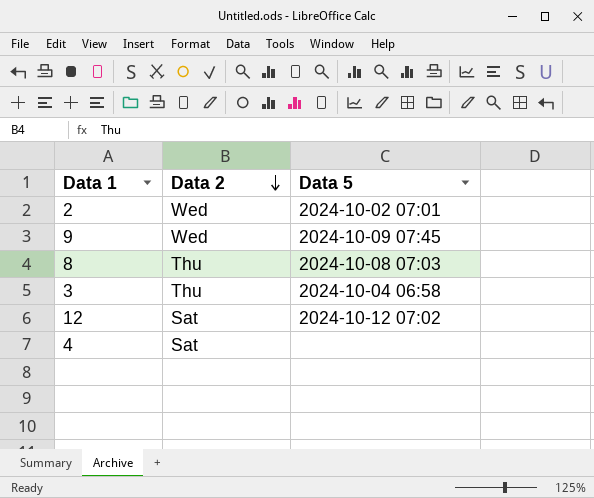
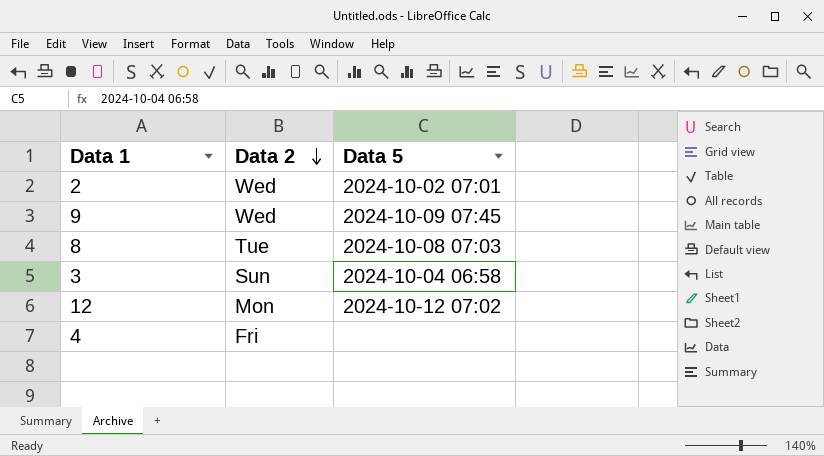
8 | Data 2: Thu -> Tue
3 | Data 2: Thu -> Sun
12 | Data 2: Sat -> Mon
4 | Data 2: Sat -> Fri

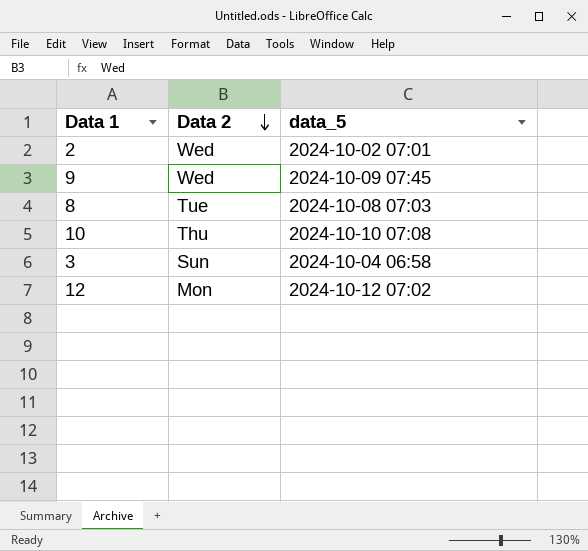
column name: Data 5 -> data_5
row 4: Fri | none -> none
row 10: none -> Thu | 2024-10-10 07:08

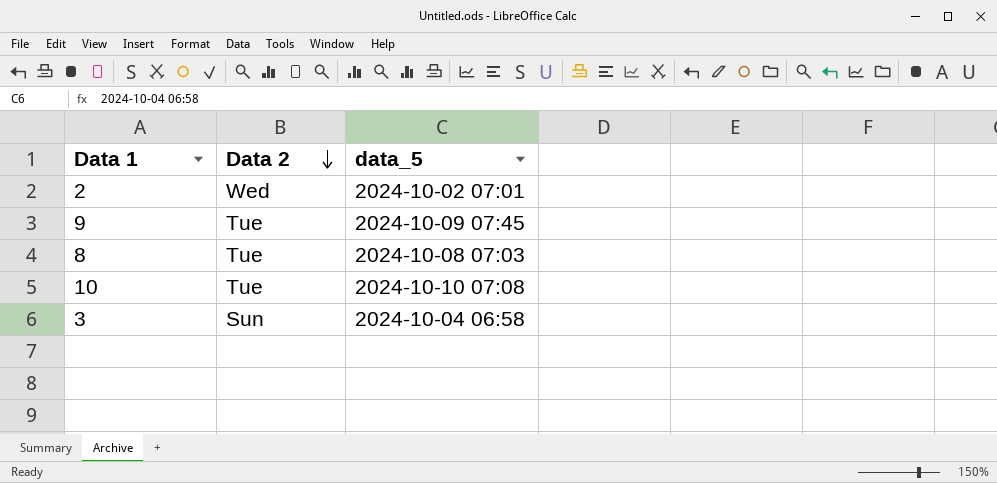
row 12: Mon | 2024-10-12 07:02 -> none
9 | Data 2: Wed -> Tue
10 | Data 2: Thu -> Tue

